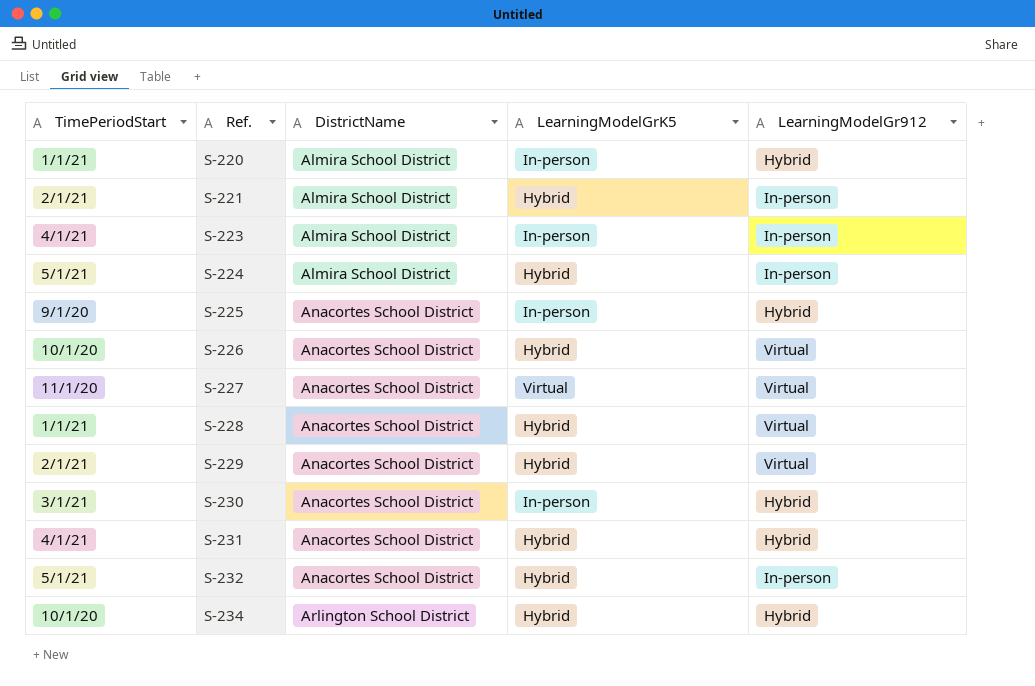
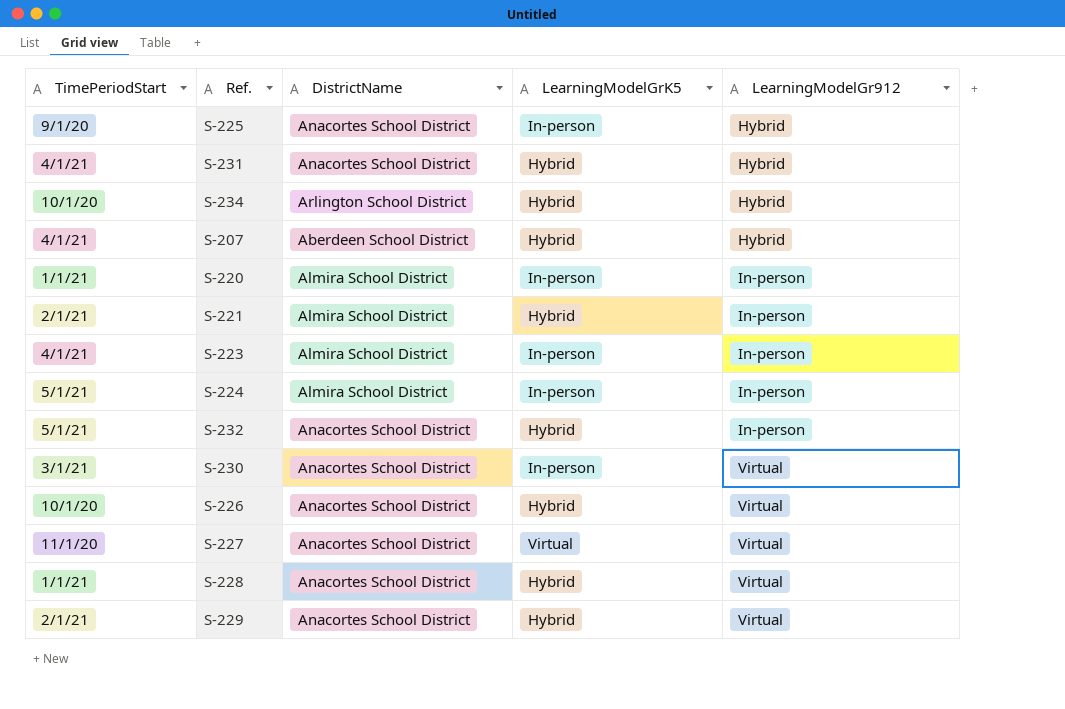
row order: Ref. ascending -> LearningModelGr912 ascending
row S-207: none -> 4/1/21 | Aberdeen School District | Hybrid | Hybrid
S-220 | LearningModelGr912: Hybrid -> In-person
S-224 | LearningModelGrK5: Hybrid -> In-person
S-230 | LearningModelGr912: Hybrid -> Virtual

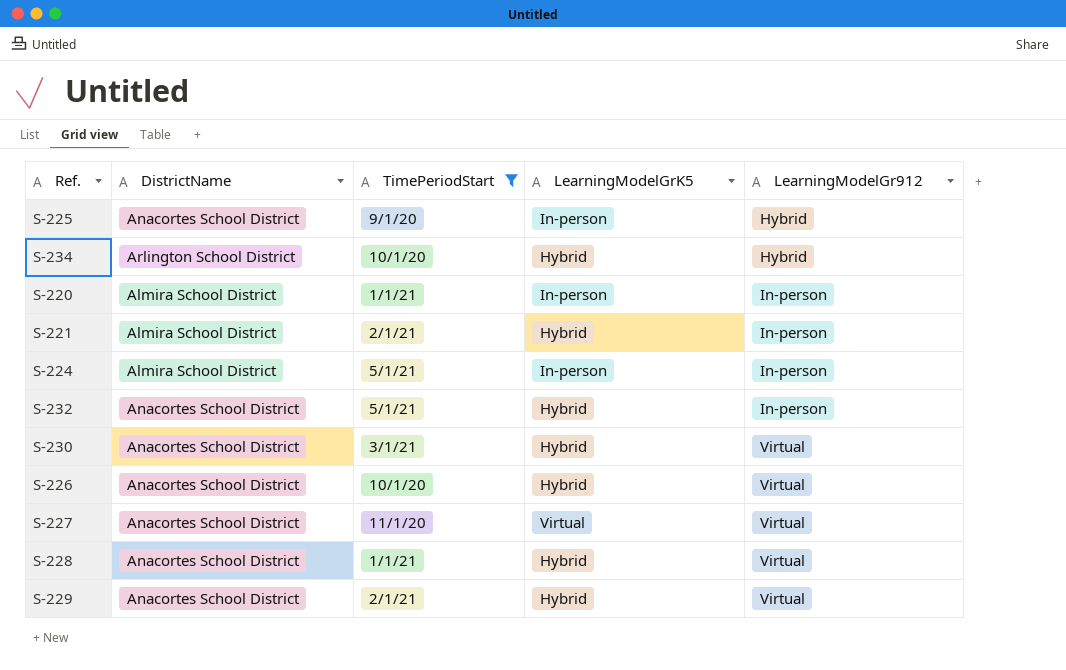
filter: none -> TimePeriodStart != 4/1/21
column TimePeriodStart | position: 1 -> 3
S-230 | LearningModelGrK5: In-person -> Hybrid

